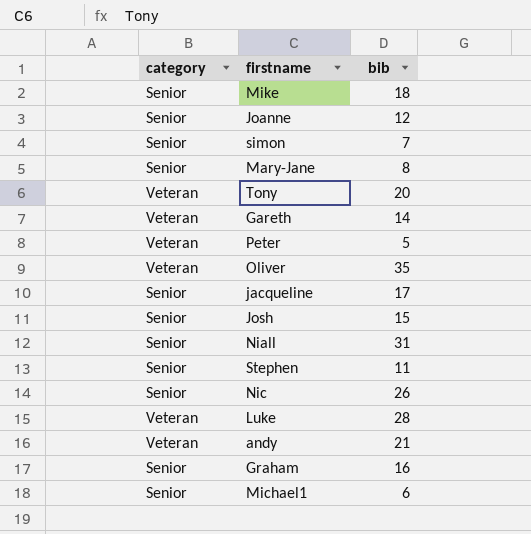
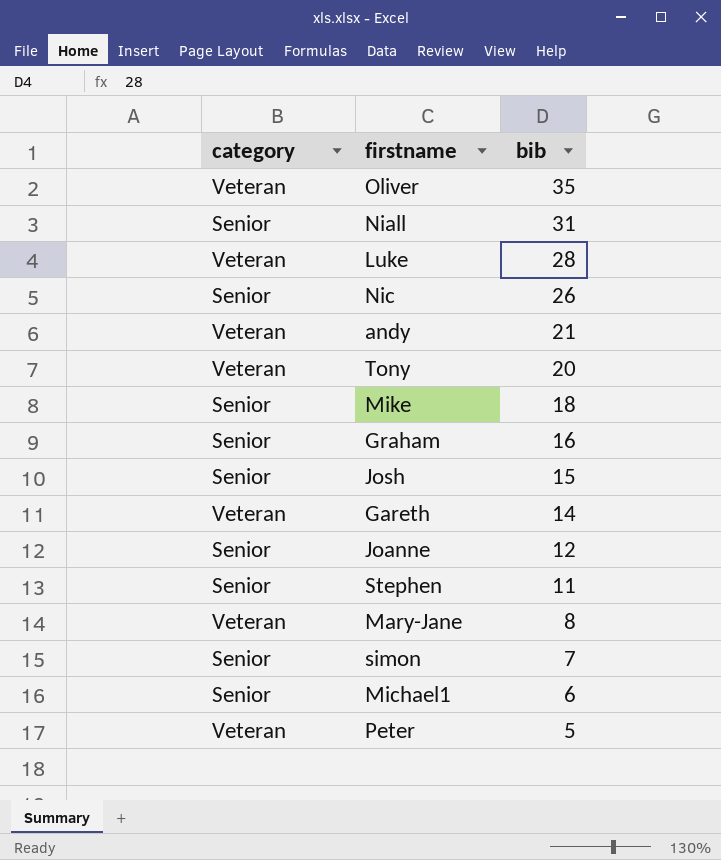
row order: none -> bib descending
row jacqueline: Senior | 17 -> none
Mary-Jane | category: Senior -> Veteran

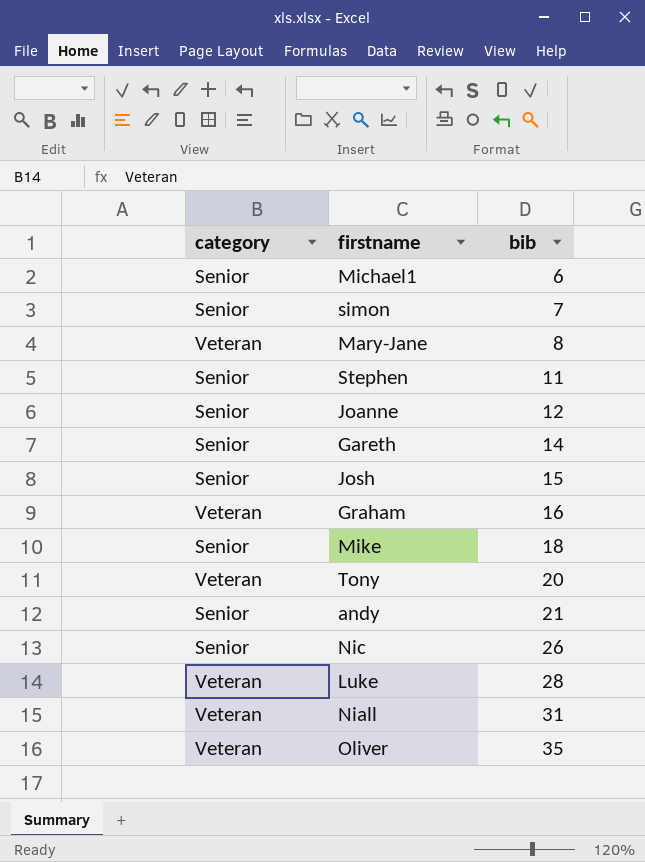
row order: bib descending -> bib ascending
row Peter: Veteran | 5 -> none
Gareth | category: Veteran -> Senior
Graham | category: Senior -> Veteran
andy | category: Veteran -> Senior
Niall | category: Senior -> Veteran

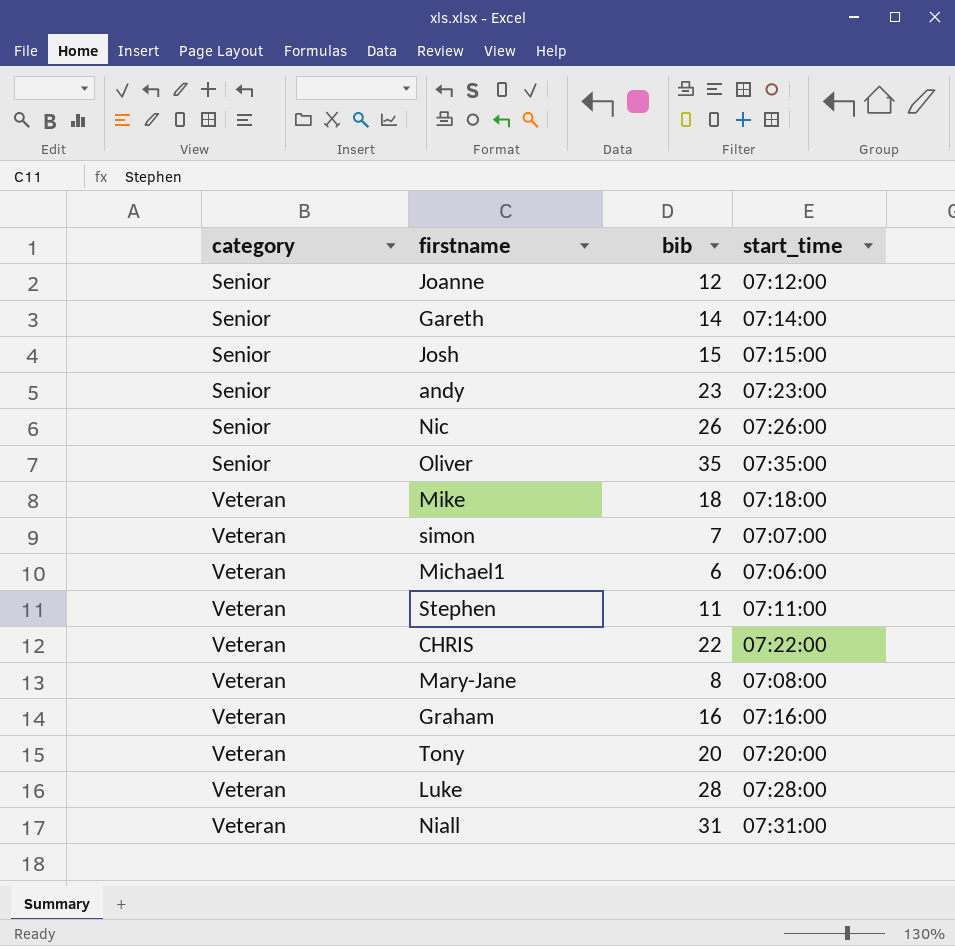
row order: bib ascending -> category ascending
column start_time | position: none -> 4
andy | bib: 21 -> 23
Oliver | category: Veteran -> Senior
Mike | category: Senior -> Veteran
simon | category: Senior -> Veteran
Michael1 | category: Senior -> Veteran
Stephen | category: Senior -> Veteran
row CHRIS: none -> Veteran | 22 | 07:22:00

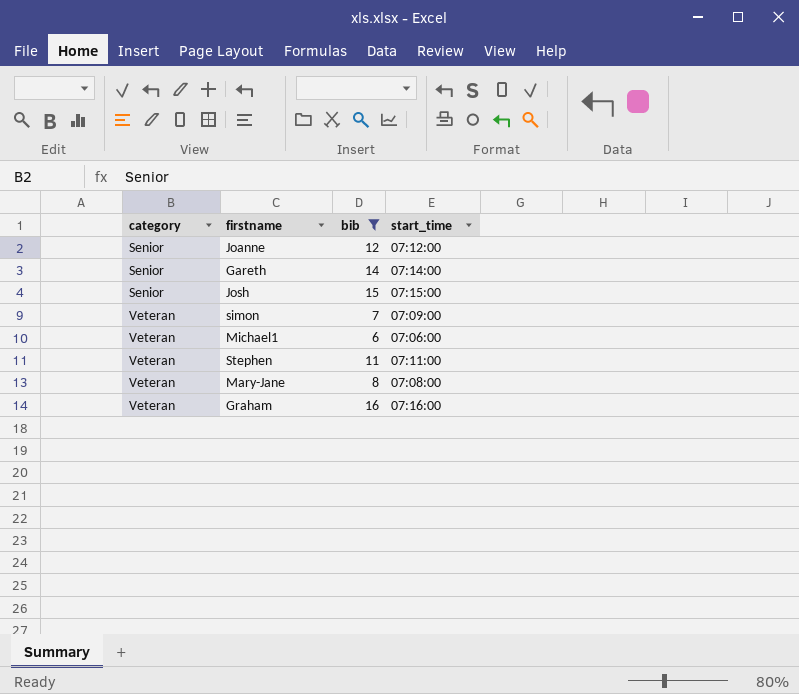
filter: none -> bib <= 16
simon | start_time: 07:07:00 -> 07:09:00

